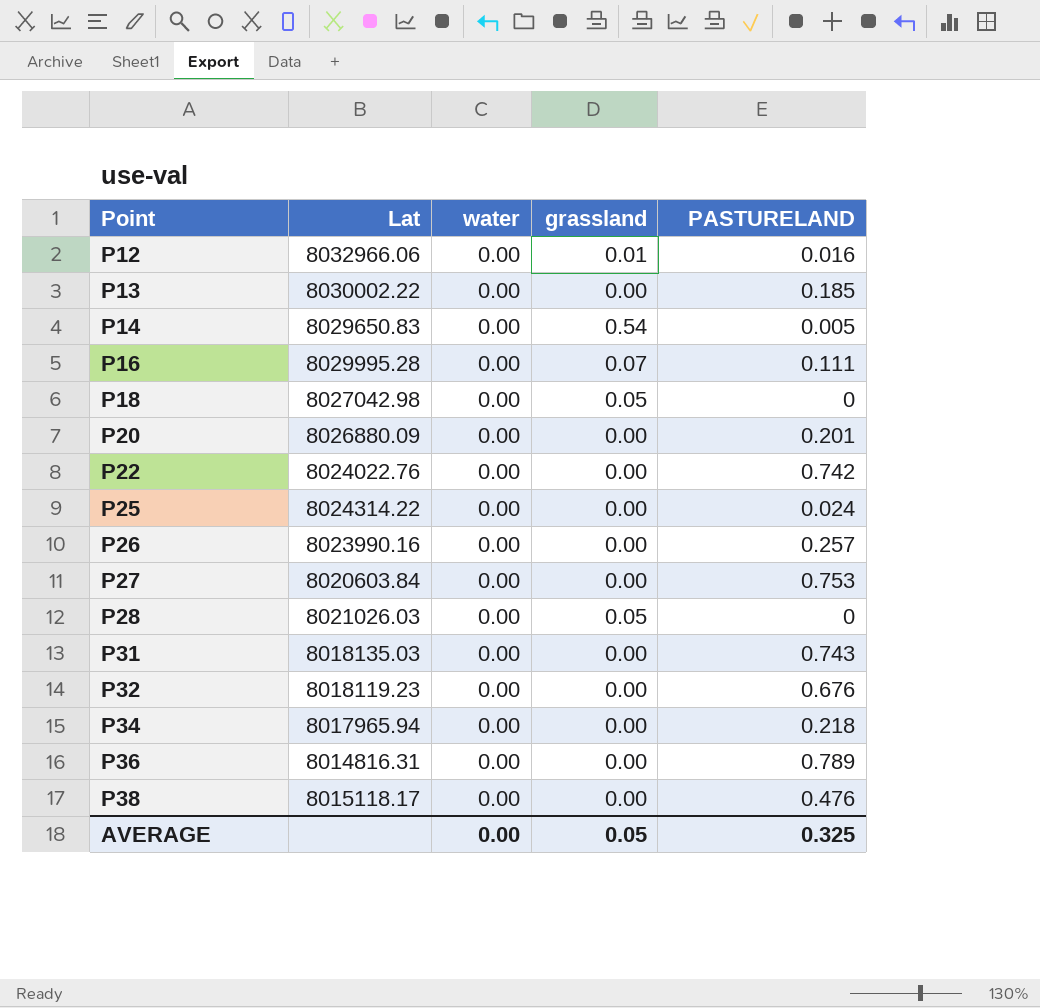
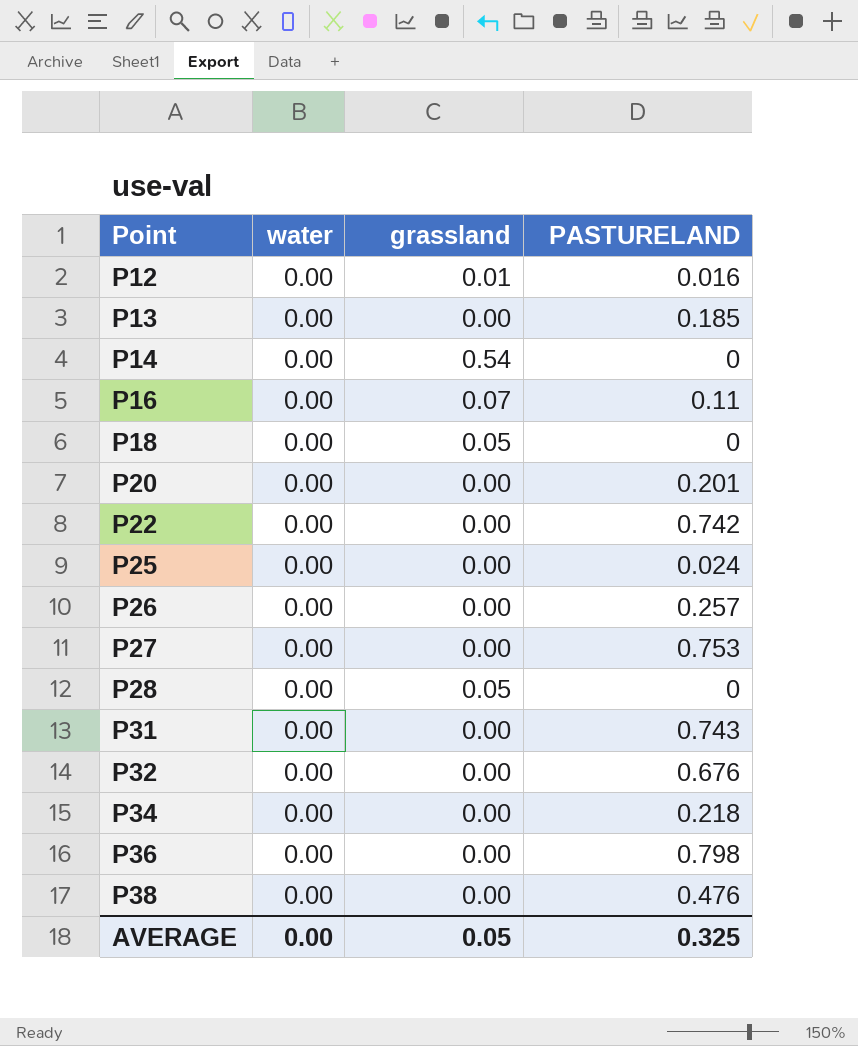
column Lat | position: 2 -> none
P14 | PASTURELAND: 0.005 -> 0
P16 | PASTURELAND: 0.111 -> 0.11
P36 | PASTURELAND: 0.789 -> 0.798

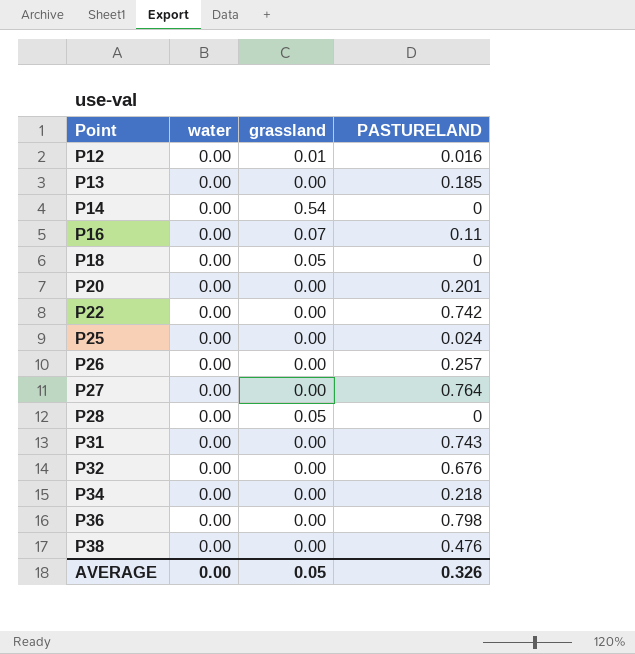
P27 | PASTURELAND: 0.753 -> 0.764
AVERAGE | PASTURELAND: 0.325 -> 0.326

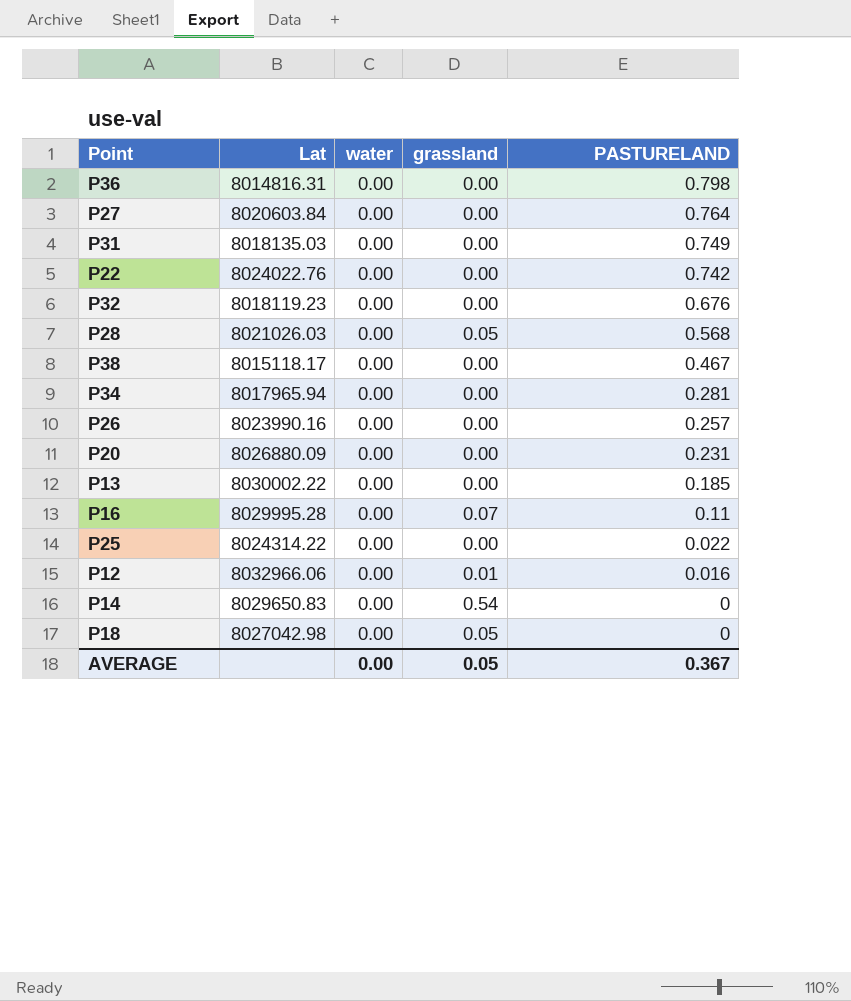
row order: Point ascending -> PASTURELAND descending
column Lat | position: none -> 2
P31 | PASTURELAND: 0.743 -> 0.749
P28 | PASTURELAND: 0 -> 0.568
P38 | PASTURELAND: 0.476 -> 0.467
P34 | PASTURELAND: 0.218 -> 0.281
P20 | PASTURELAND: 0.201 -> 0.231
P25 | PASTURELAND: 0.024 -> 0.022
AVERAGE | PASTURELAND: 0.326 -> 0.367

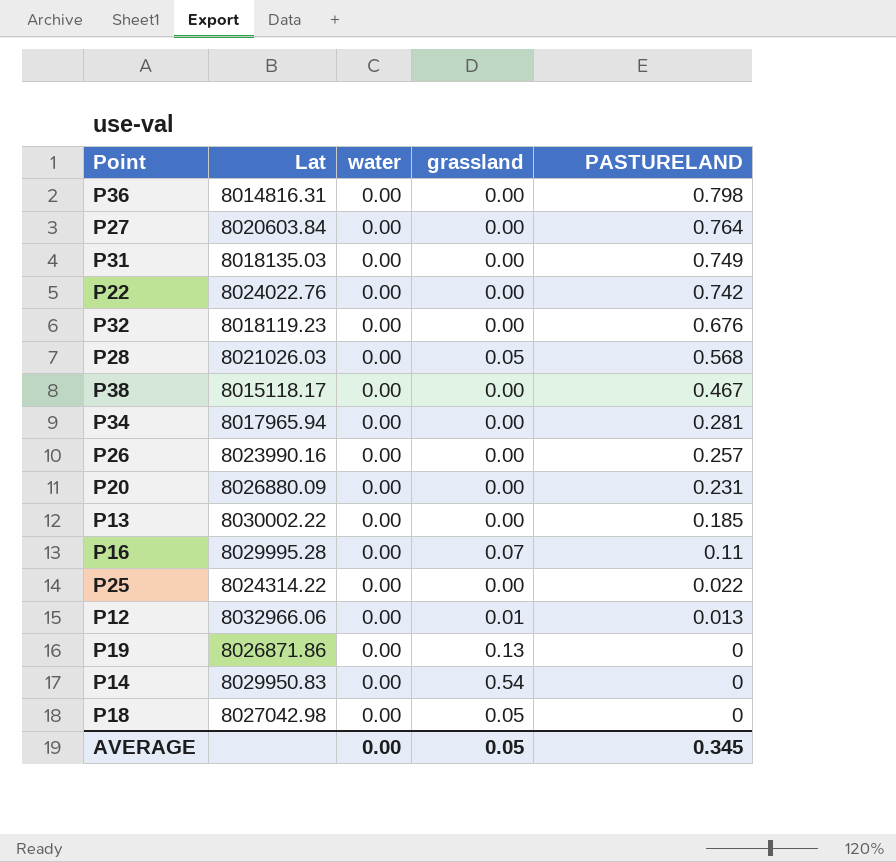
P12 | PASTURELAND: 0.016 -> 0.013
row P19: none -> 8026871.86 | 0.00 | 0.13 | 0
P14 | Lat: 8029650.83 -> 8029950.83
AVERAGE | PASTURELAND: 0.367 -> 0.345

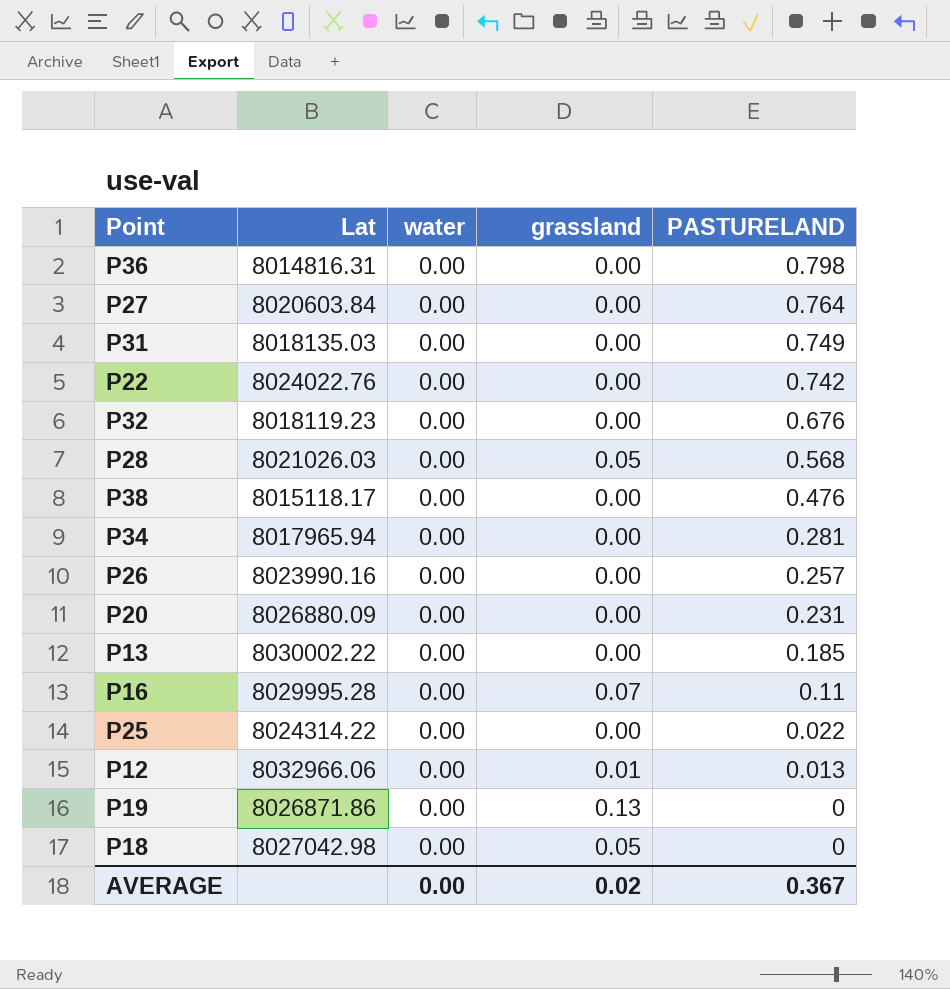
row P14: 8029950.83 | 0.00 | 0.54 | 0 -> none
P38 | PASTURELAND: 0.467 -> 0.476
AVERAGE | grassland: 0.05 -> 0.02
AVERAGE | PASTURELAND: 0.345 -> 0.367

